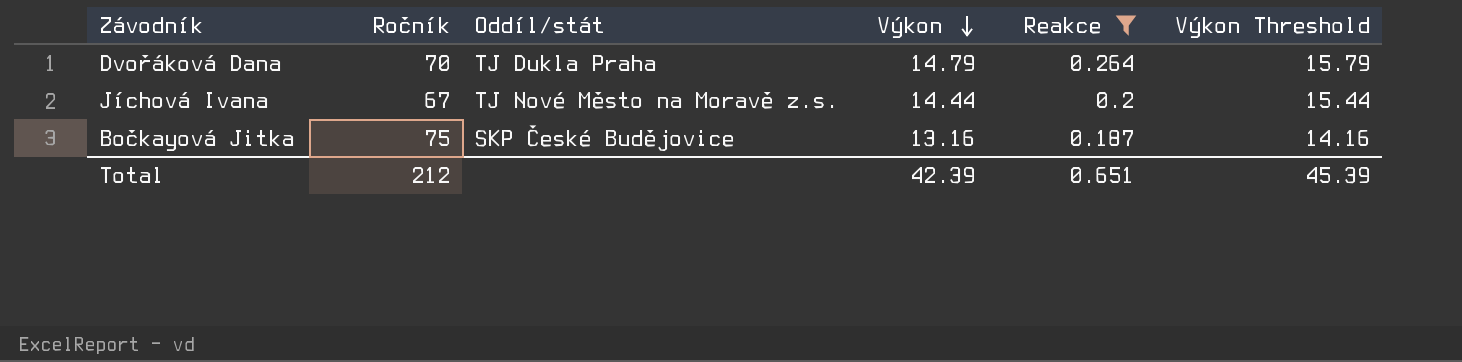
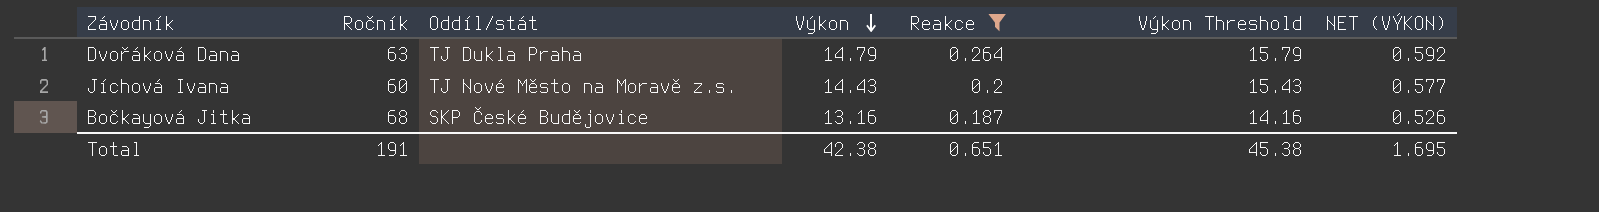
column NET (VÝKON) | formula: none -> [Výkon] * 0.04
Dvořáková Dana | Ročník: 70 -> 63
Jíchová Ivana | Ročník: 67 -> 60
Jíchová Ivana | Výkon: 14.44 -> 14.43
Jíchová Ivana | Výkon Threshold: 15.44 -> 15.43
Bočkayová Jitka | Ročník: 75 -> 68
Total | Ročník: 212 -> 191
Total | Výkon: 42.39 -> 42.38
Total | Výkon Threshold: 45.39 -> 45.38

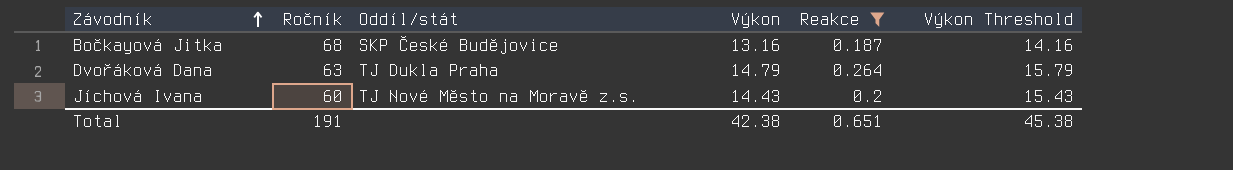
row order: Výkon descending -> Závodník ascending
column NET (VÝKON) | formula: [Výkon] * 0.04 -> none

